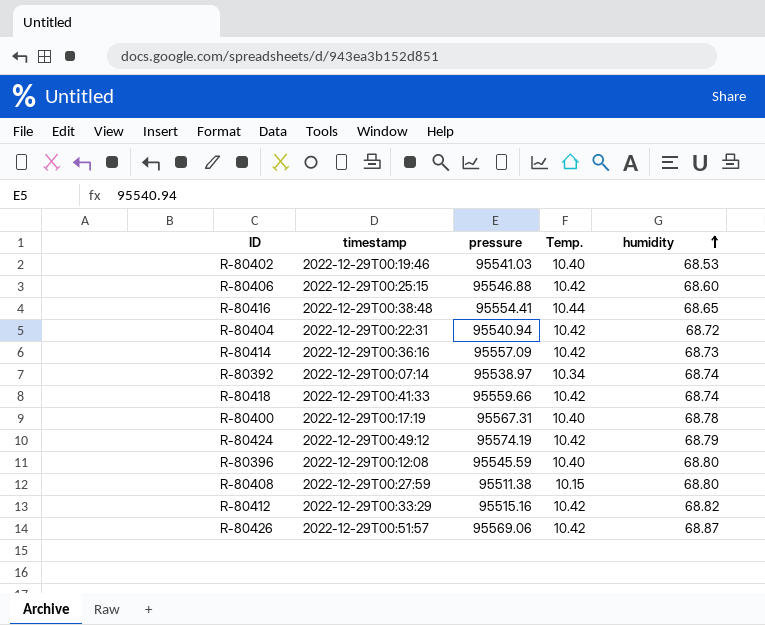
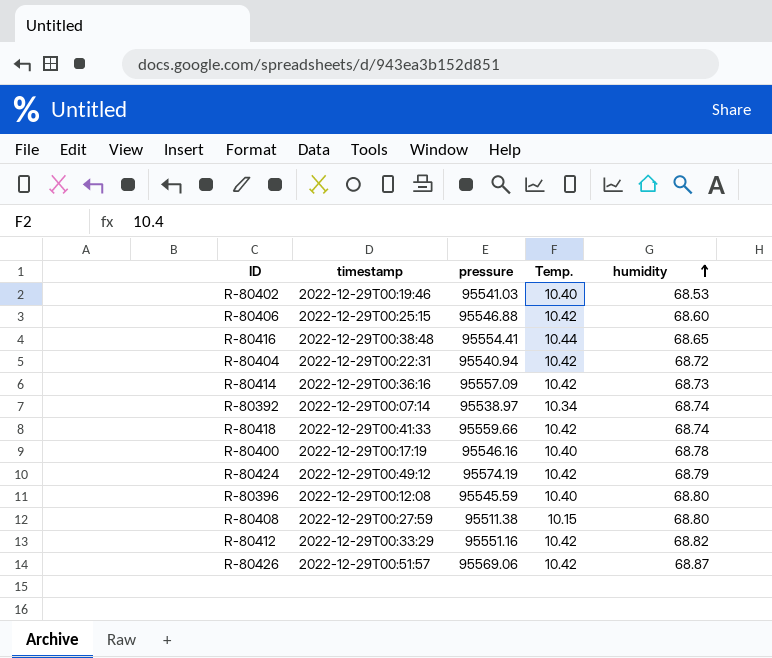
R-80400 | pressure: 95567.31 -> 95546.16
R-80412 | pressure: 95515.16 -> 95551.16

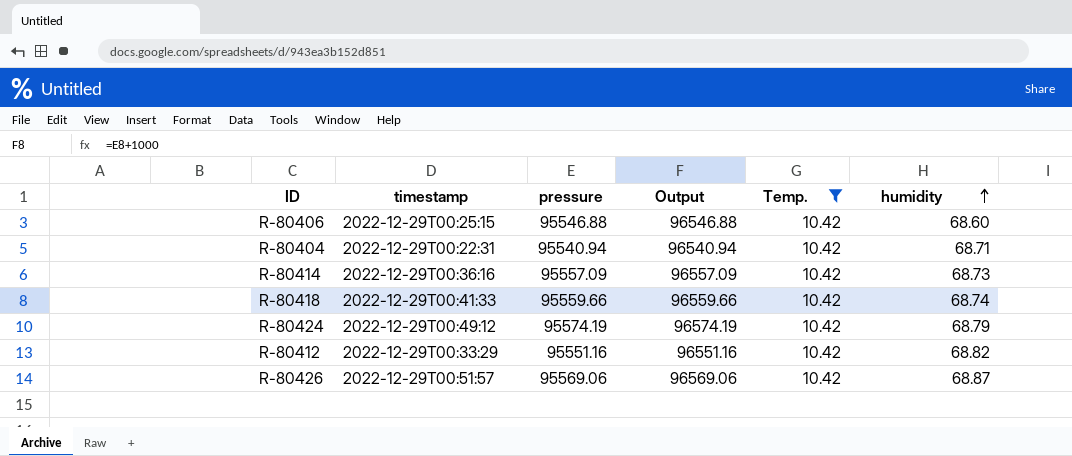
filter: none -> Temp. = 10.42
column Output | formula: none -> [pressure] + 1000
R-80404 | humidity: 68.72 -> 68.71

